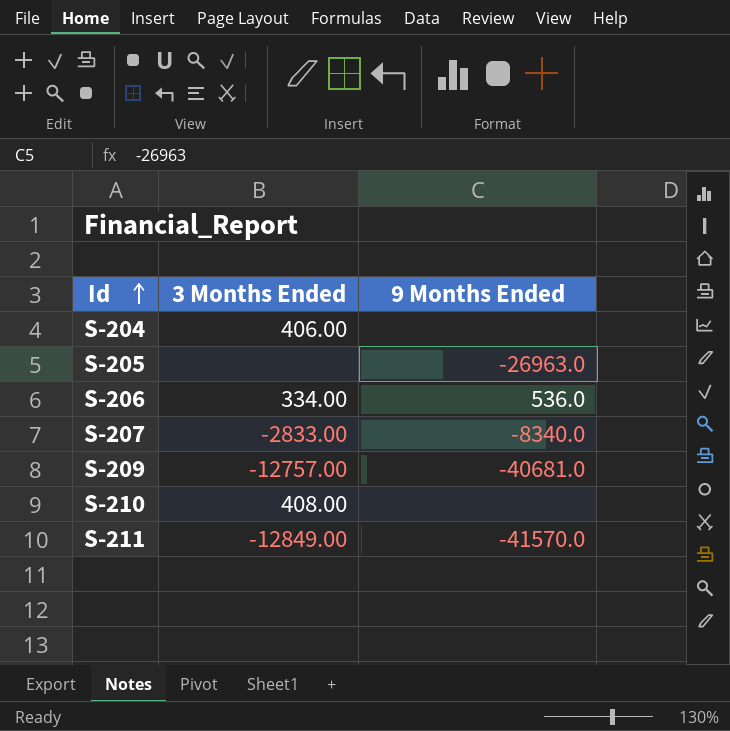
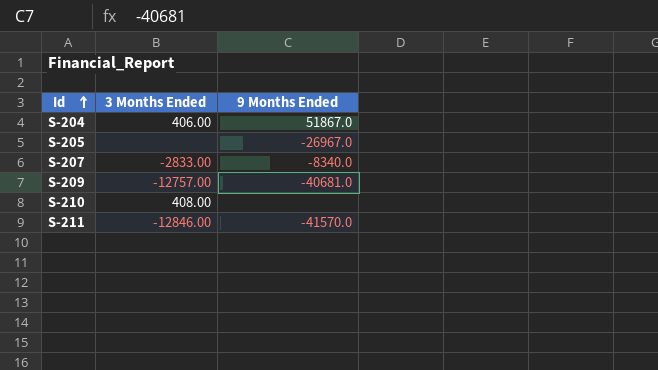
row S-206: 334.00 | 536.0 -> none
S-204 | 9 Months Ended: none -> 51867.0
S-205 | 9 Months Ended: -26963.0 -> -26967.0
S-211 | 3 Months Ended: -12849.00 -> -12846.00

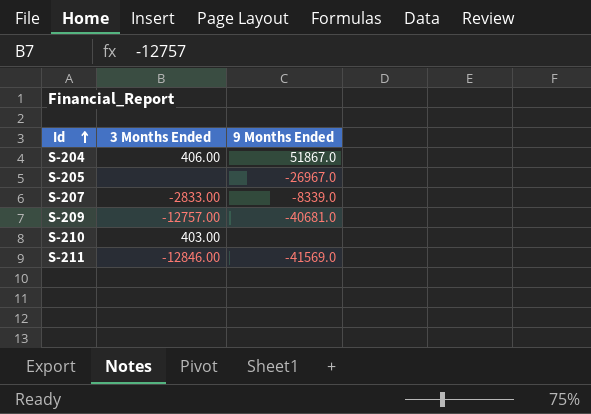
S-207 | 9 Months Ended: -8340.0 -> -8339.0
S-210 | 3 Months Ended: 408.00 -> 403.00
S-211 | 9 Months Ended: -41570.0 -> -41569.0

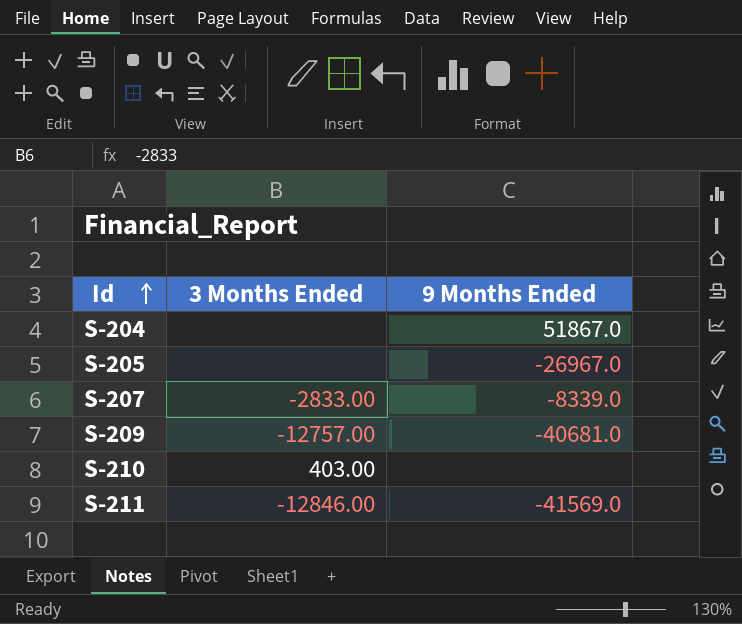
S-204 | 3 Months Ended: 406.00 -> none

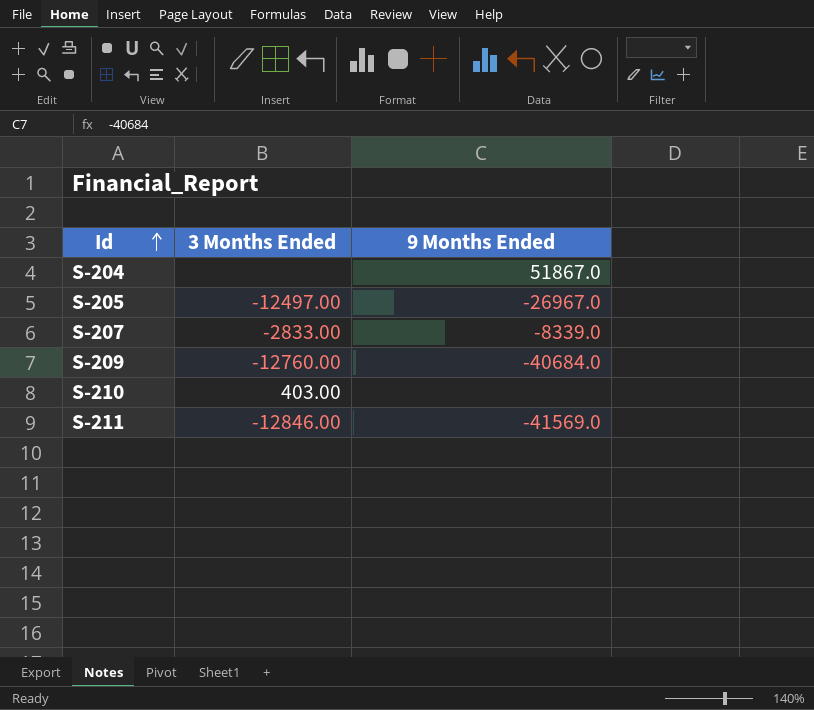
S-205 | 3 Months Ended: none -> -12497.00
S-209 | 3 Months Ended: -12757.00 -> -12760.00
S-209 | 9 Months Ended: -40681.0 -> -40684.0

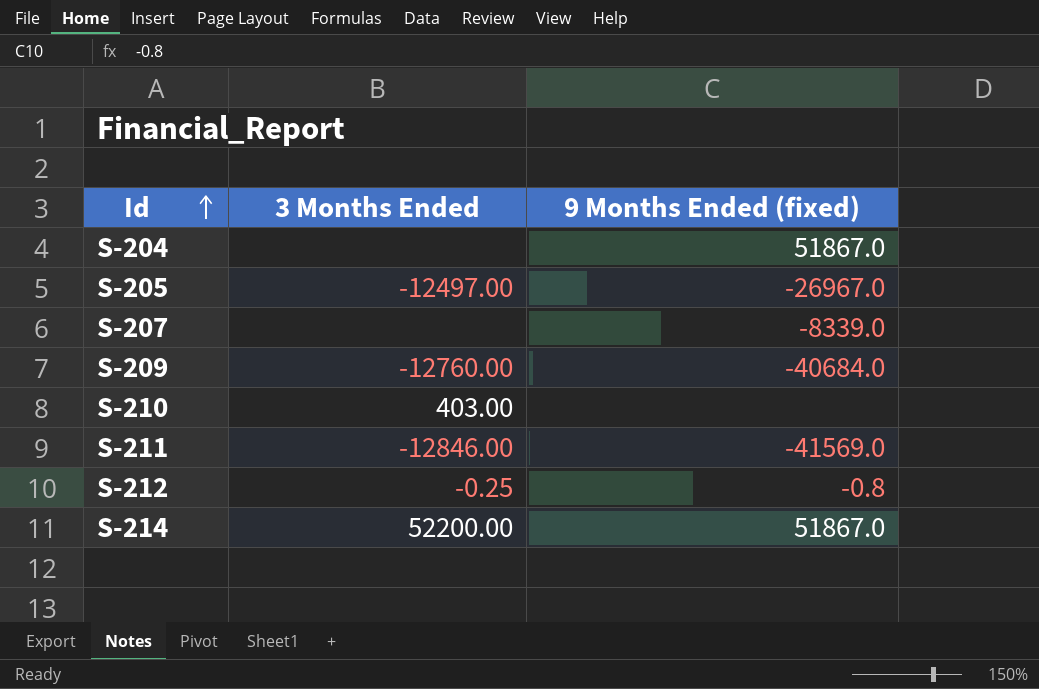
column name: 9 Months Ended -> 9 Months Ended (fixed)
S-207 | 3 Months Ended: -2833.00 -> none
row S-212: none -> -0.25 | -0.8
row S-214: none -> 52200.00 | 51867.0

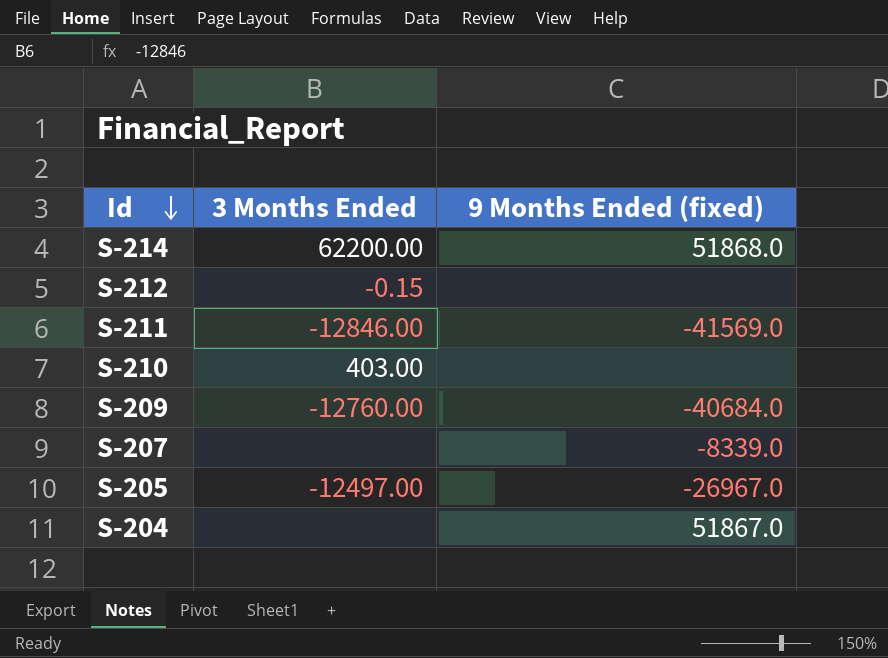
row order: Id ascending -> Id descending
S-214 | 3 Months Ended: 52200.00 -> 62200.00
S-214 | 9 Months Ended (fixed): 51867.0 -> 51868.0
S-212 | 3 Months Ended: -0.25 -> -0.15
S-212 | 9 Months Ended (fixed): -0.8 -> none

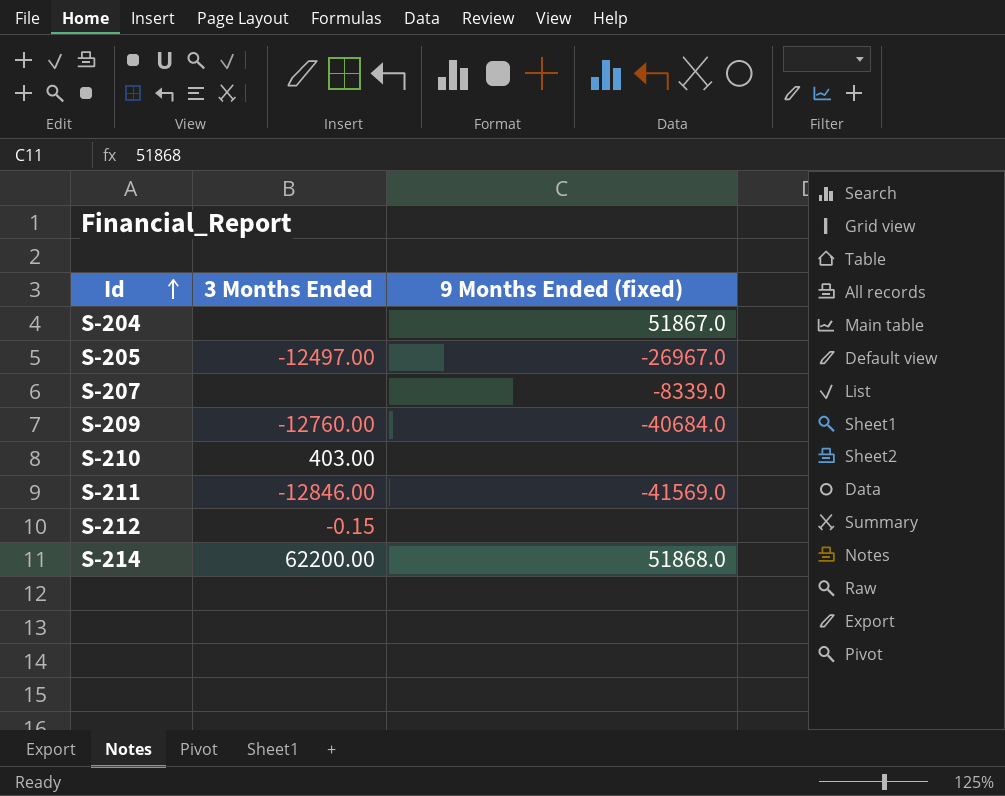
row order: Id descending -> Id ascending

